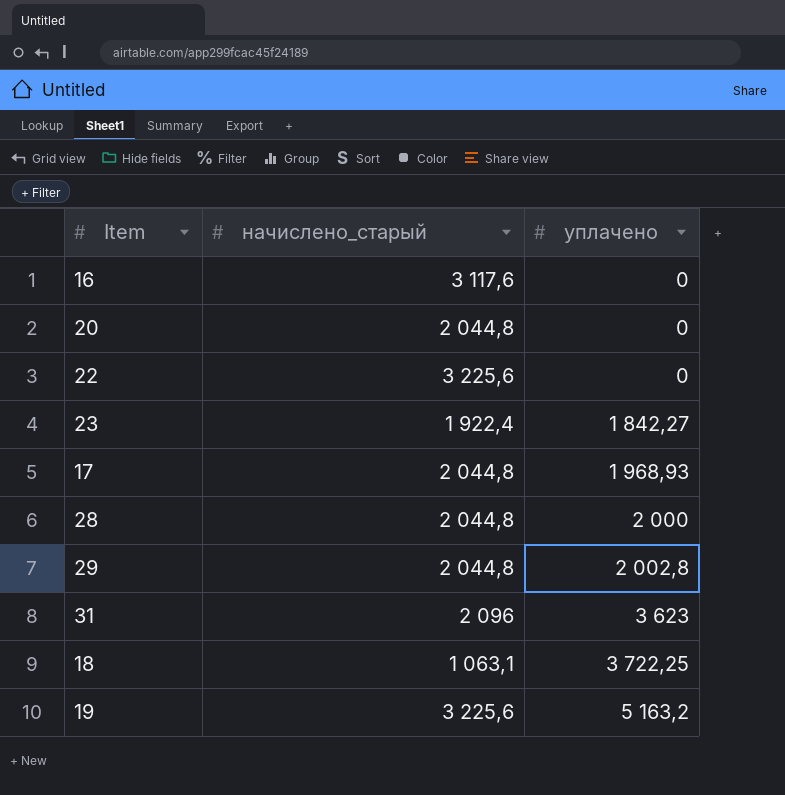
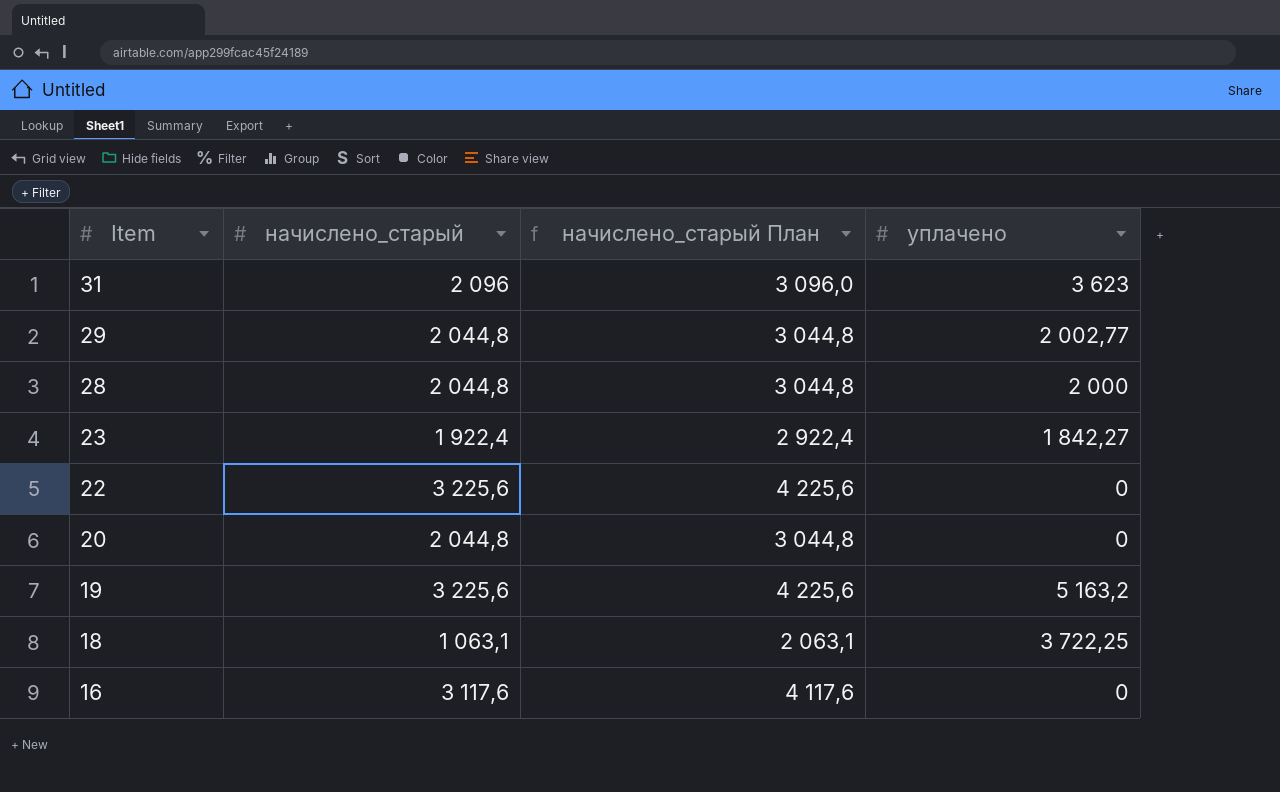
row order: уплачено ascending -> Item descending
column начислено_старый План | formula: none -> [начислено_старый] + 1000
row 17: 2 044,8 | 1 968,93 -> none
29 | уплачено: 2 002,8 -> 2 002,77

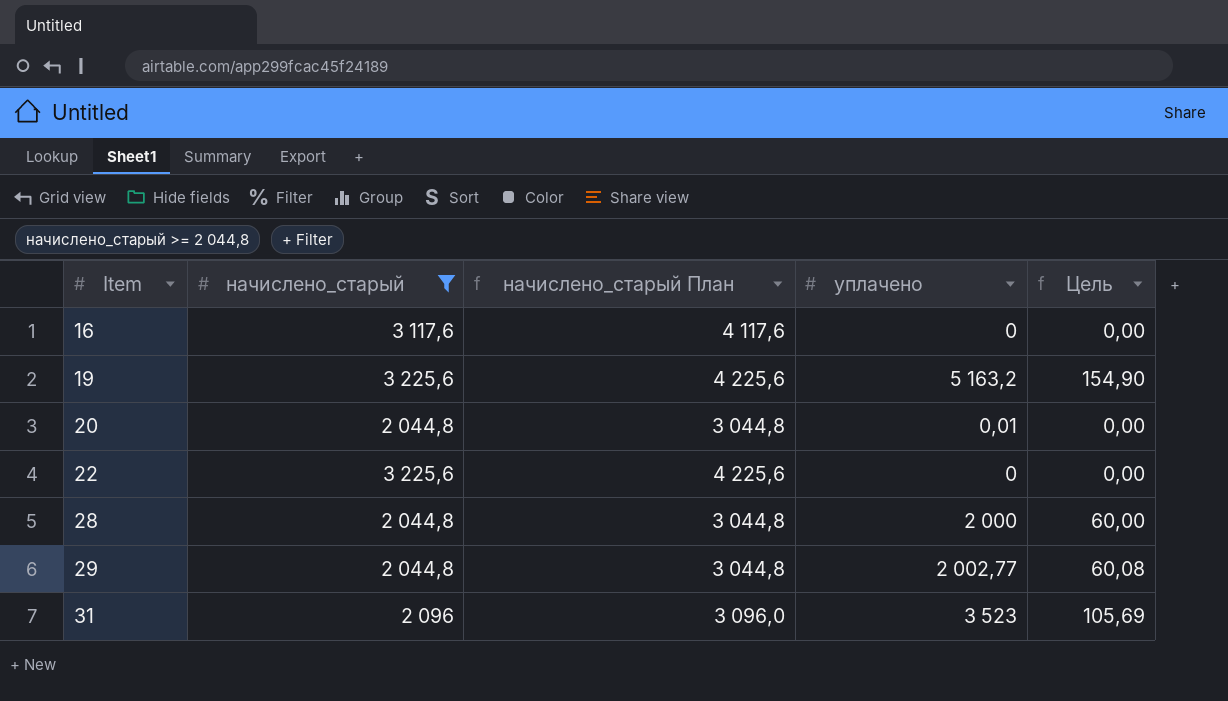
filter: none -> начислено_старый >= 2 044,8
row order: Item descending -> Item ascending
column Цель | formula: none -> [уплачено] * 0,03
20 | уплачено: 0 -> 0,01
31 | уплачено: 3 623 -> 3 523

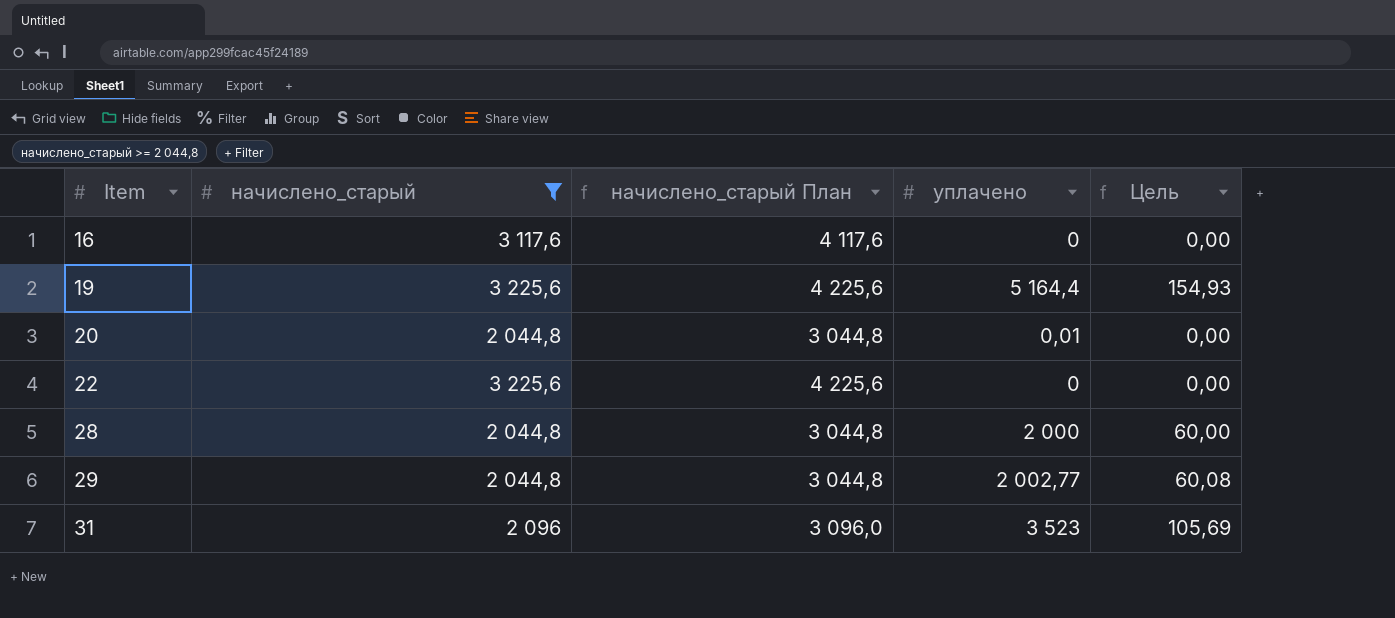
19 | уплачено: 5 163,2 -> 5 164,4
19 | Цель: 154,90 -> 154,93

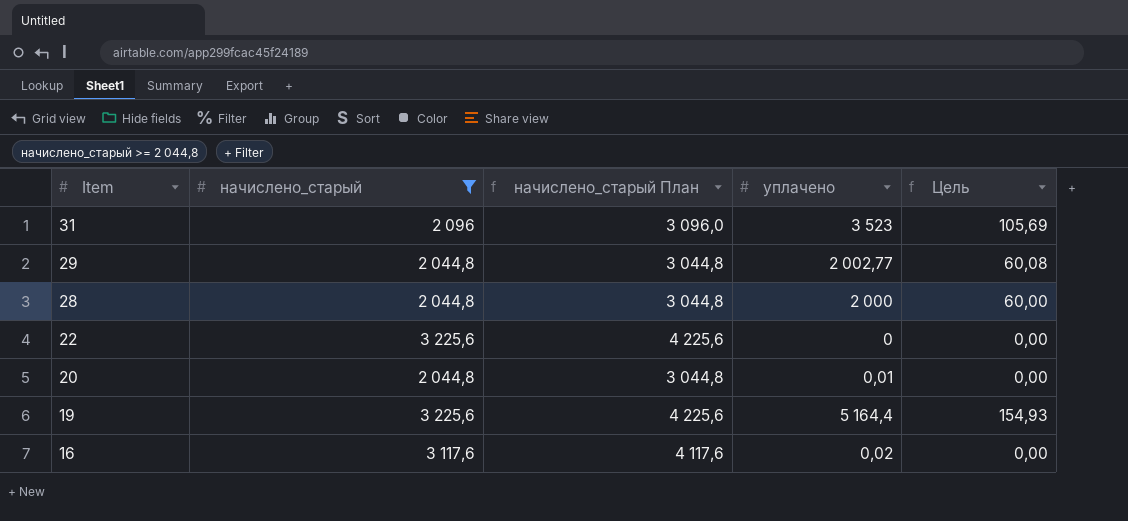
row order: Item ascending -> Item descending
16 | уплачено: 0 -> 0,02

